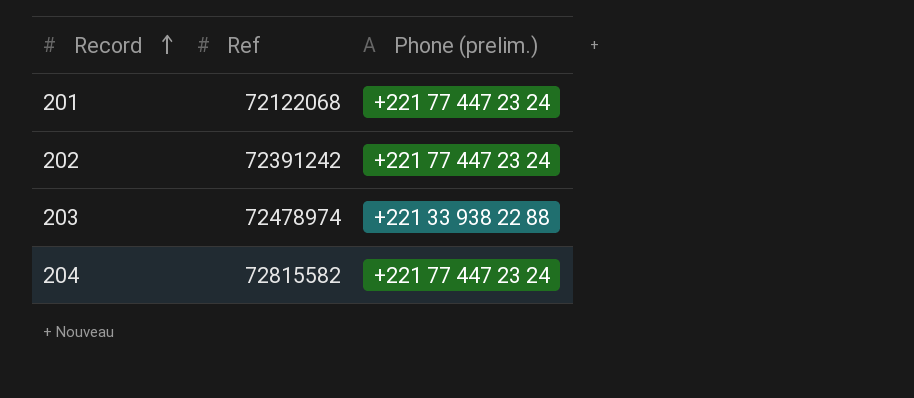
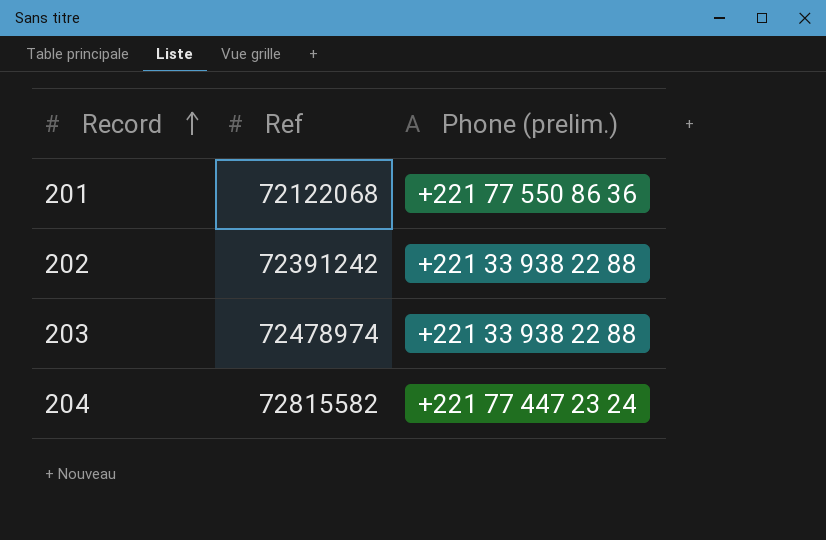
201 | Phone (prelim.): +221 77 447 23 24 -> +221 77 550 86 36
202 | Phone (prelim.): +221 77 447 23 24 -> +221 33 938 22 88

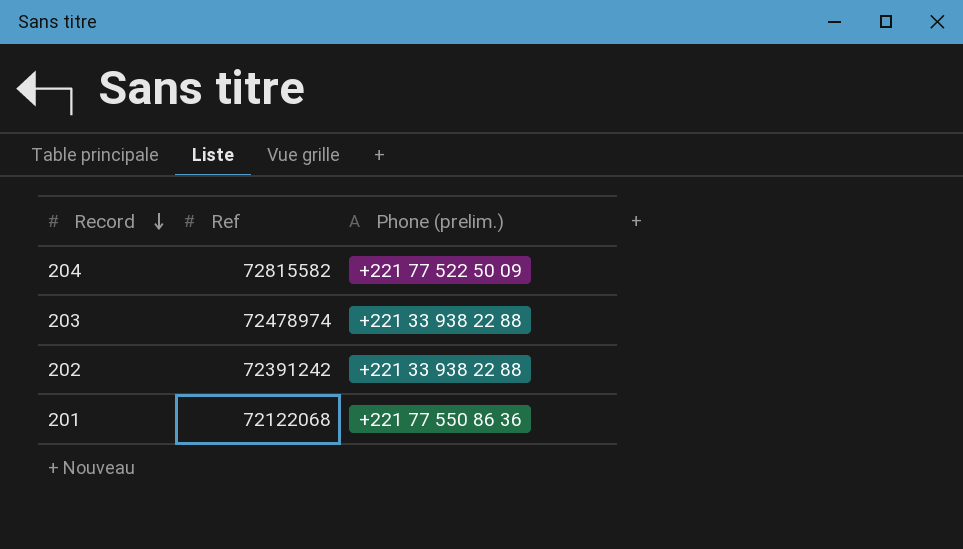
row order: Record ascending -> Record descending
204 | Phone (prelim.): +221 77 447 23 24 -> +221 77 522 50 09

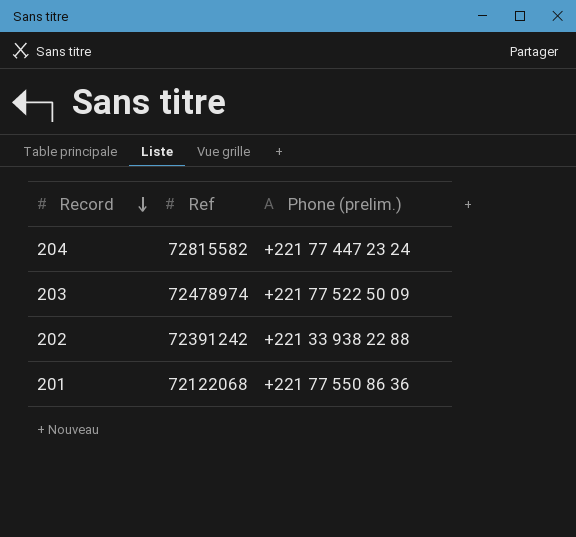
204 | Phone (prelim.): +221 77 522 50 09 -> +221 77 447 23 24
203 | Phone (prelim.): +221 33 938 22 88 -> +221 77 522 50 09

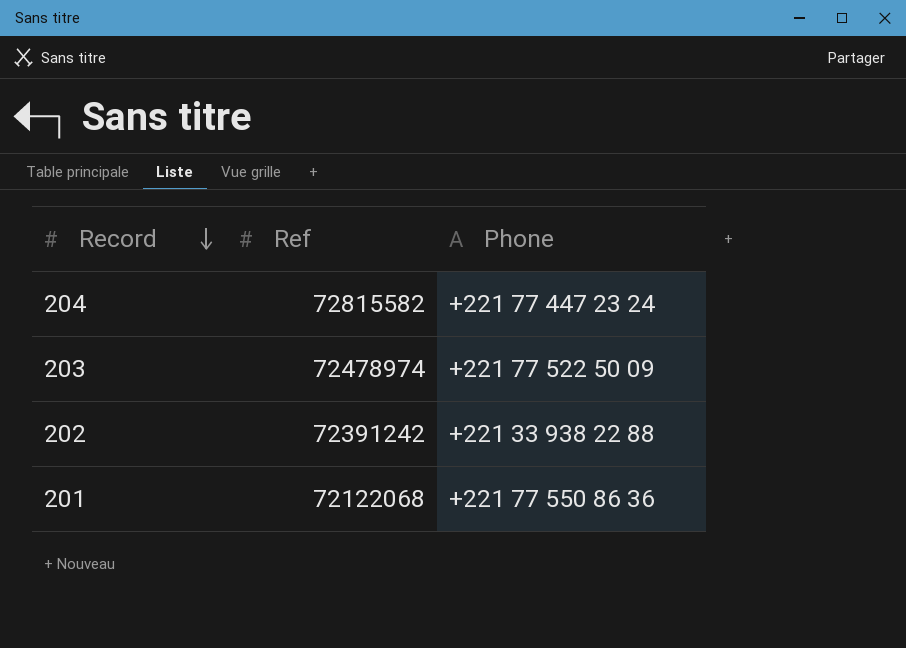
column name: Phone (prelim.) -> Phone

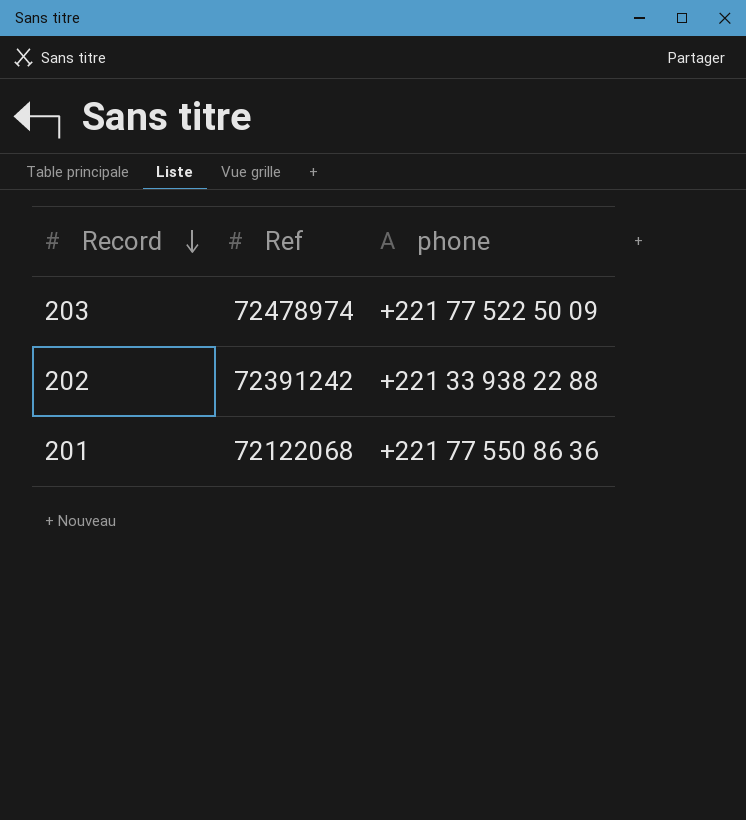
column name: Phone -> phone
row 204: 72815582 | +221 77 447 23 24 -> none

